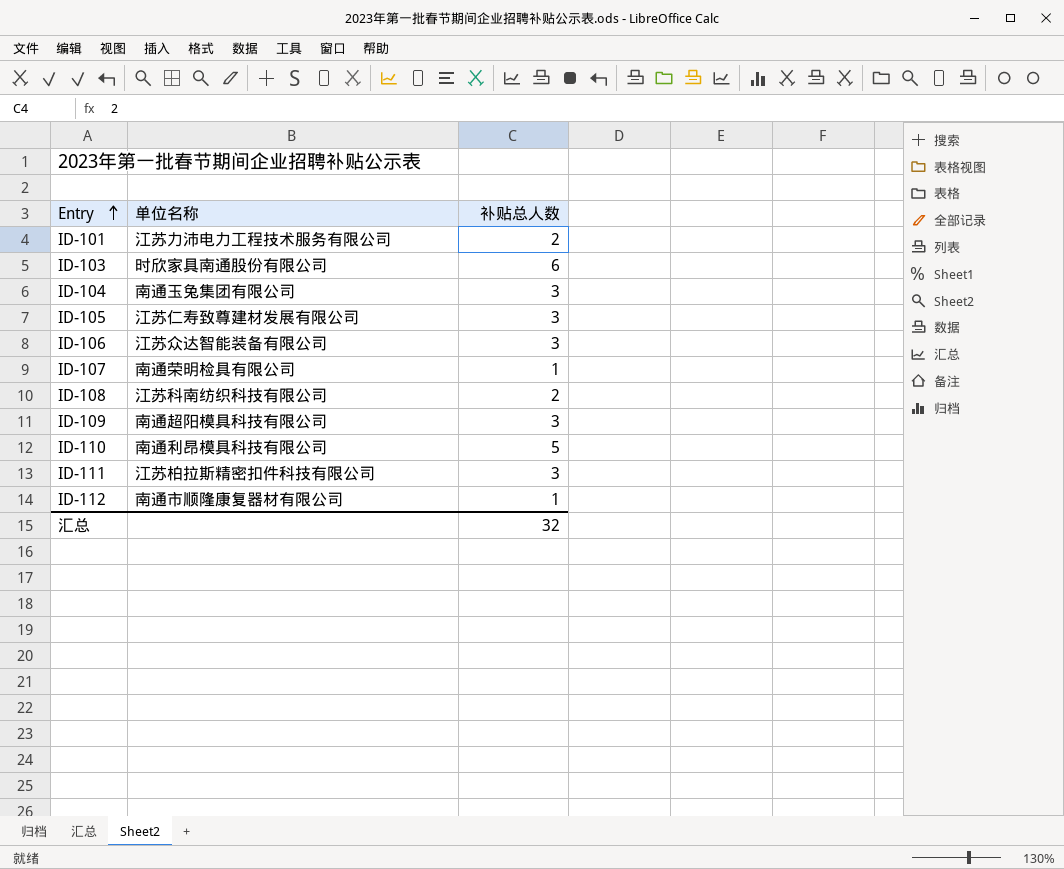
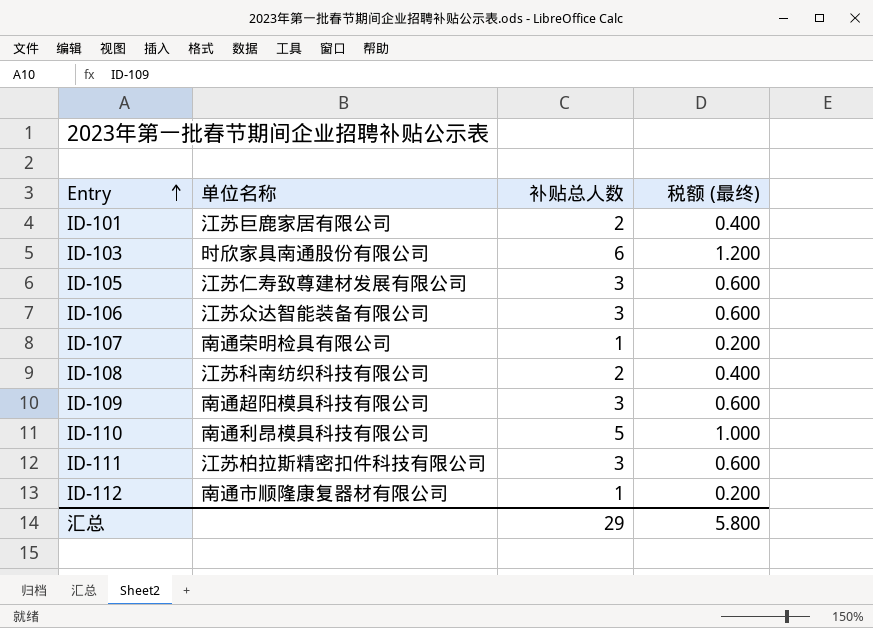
column 税额 (最终) | formula: none -> [补贴总人数] * 0.2
row ID-104: 南通玉兔集团有限公司 | 3 -> none
ID-101 | 单位名称: 江苏力沛电力工程技术服务有限公司 -> 江苏巨鹿家居有限公司
汇总 | 补贴总人数: 32 -> 29

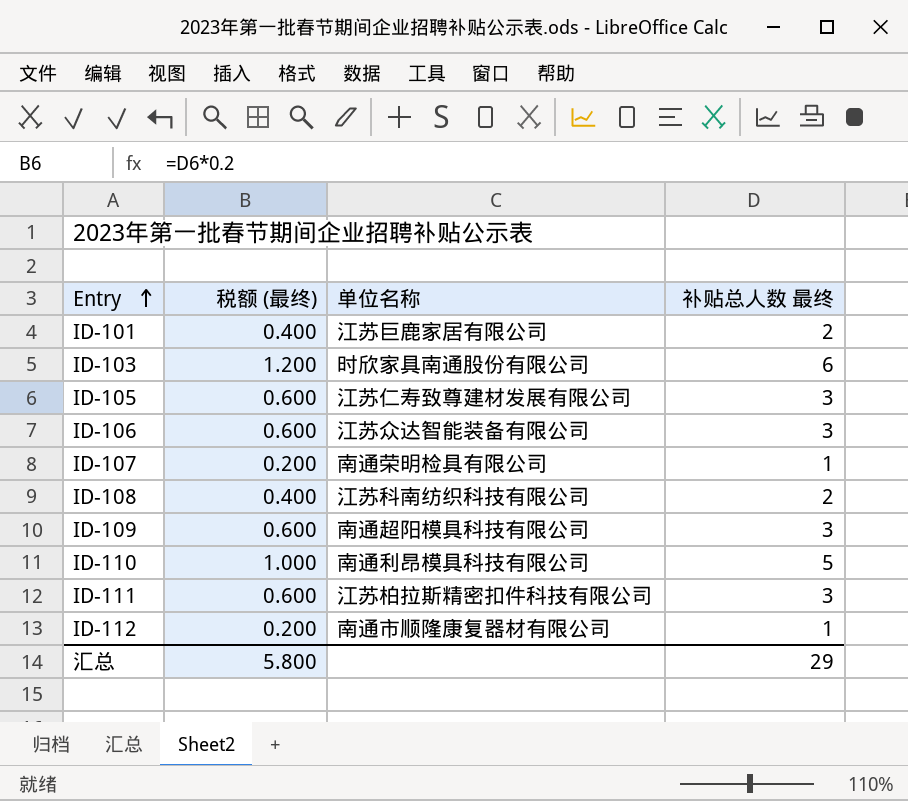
column 税额 (最终) | position: 4 -> 2
column name: 补贴总人数 -> 补贴总人数 最终

